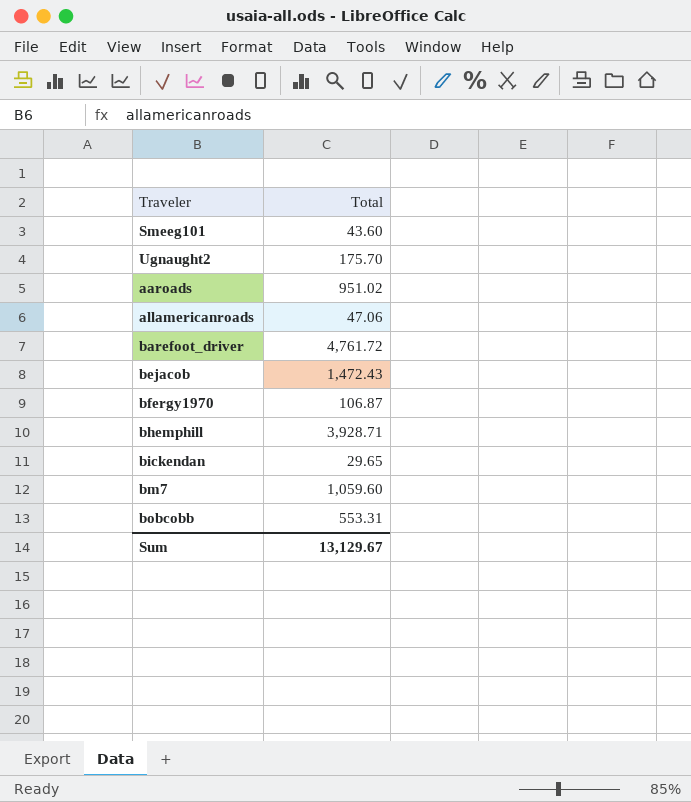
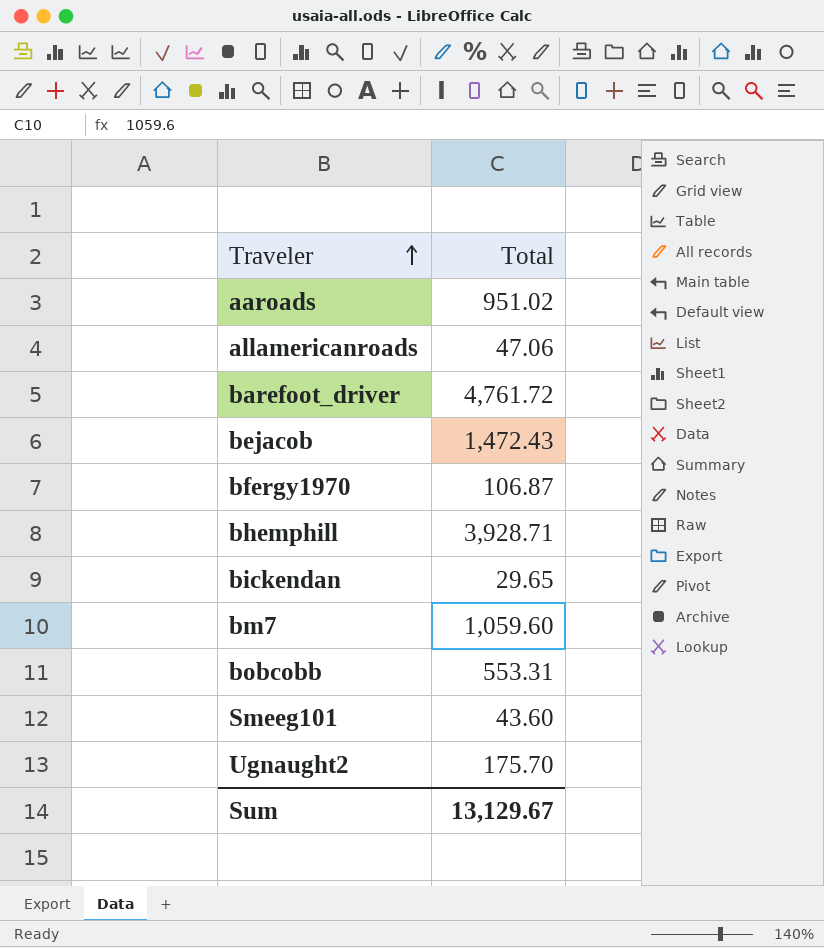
row order: none -> Traveler ascending

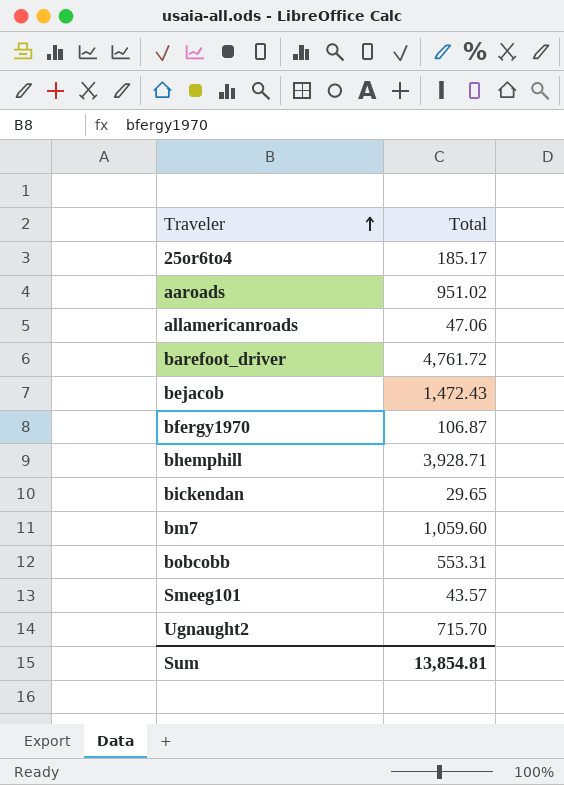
row 25or6to4: none -> 185.17
Smeeg101 | Total: 43.60 -> 43.57
Ugnaught2 | Total: 175.70 -> 715.70
Sum | Total: 13,129.67 -> 13,854.81

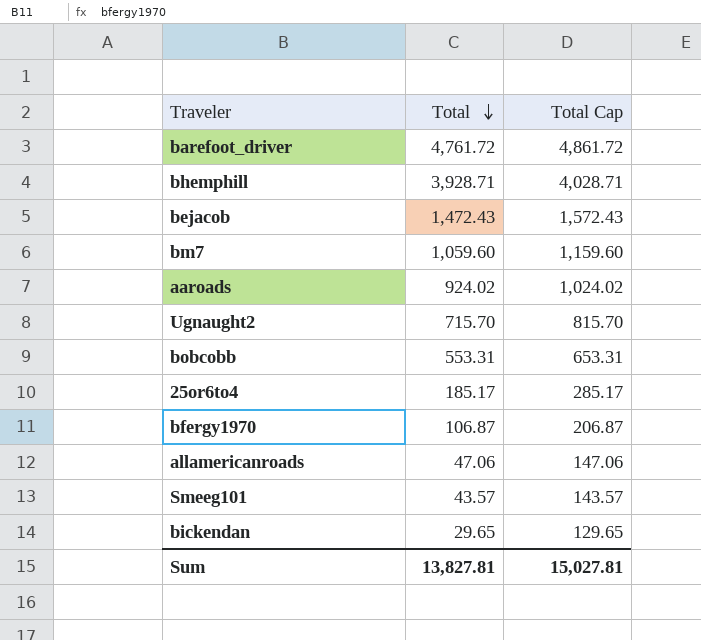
row order: Traveler ascending -> Total descending
column Total Cap | formula: none -> [Total] + 100
aaroads | Total: 951.02 -> 924.02
Sum | Total: 13,854.81 -> 13,827.81

